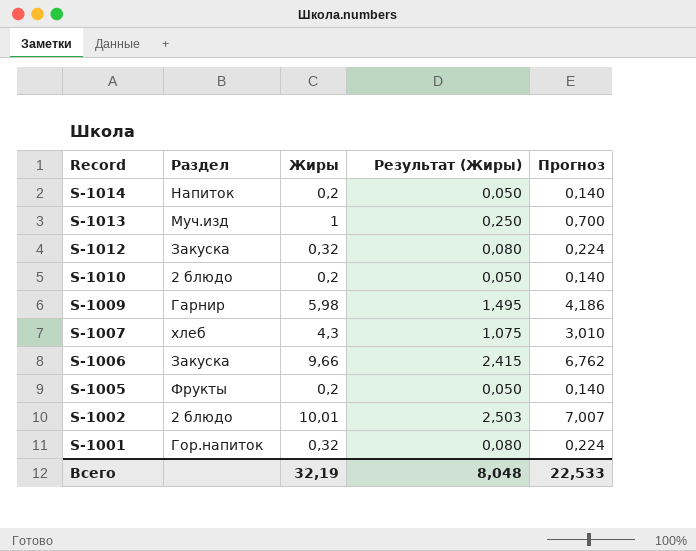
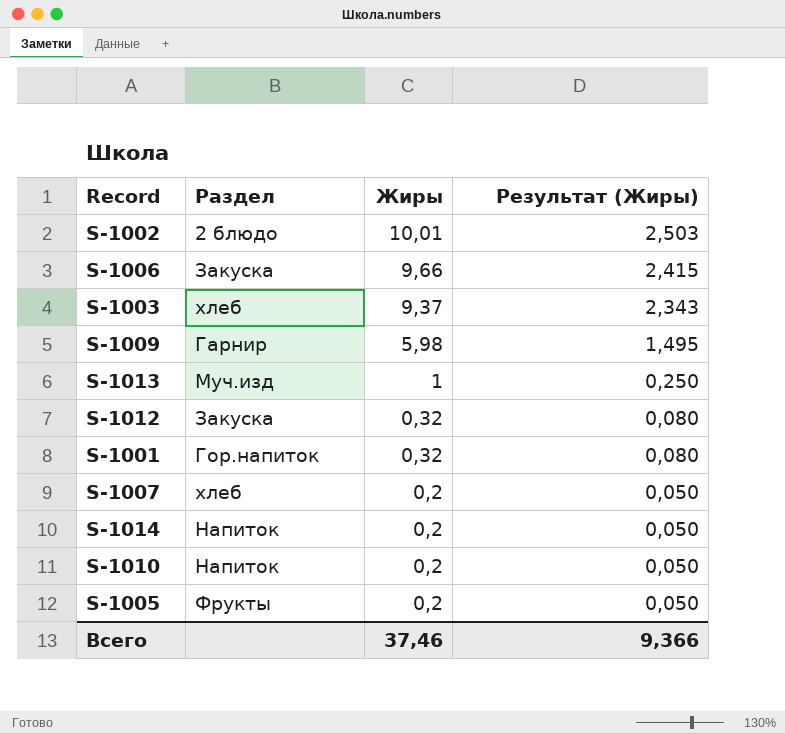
row order: Record descending -> Жиры descending
column Прогноз | formula: [Жиры] * 0,7 -> none
row S-1003: none -> хлеб | 9,37 | 2,343
S-1007 | Жиры: 4,3 -> 0,2
S-1007 | Результат (Жиры): 1,075 -> 0,050
S-1010 | Раздел: 2 блюдо -> Напиток
Всего | Жиры: 32,19 -> 37,46
Всего | Результат (Жиры): 8,048 -> 9,366

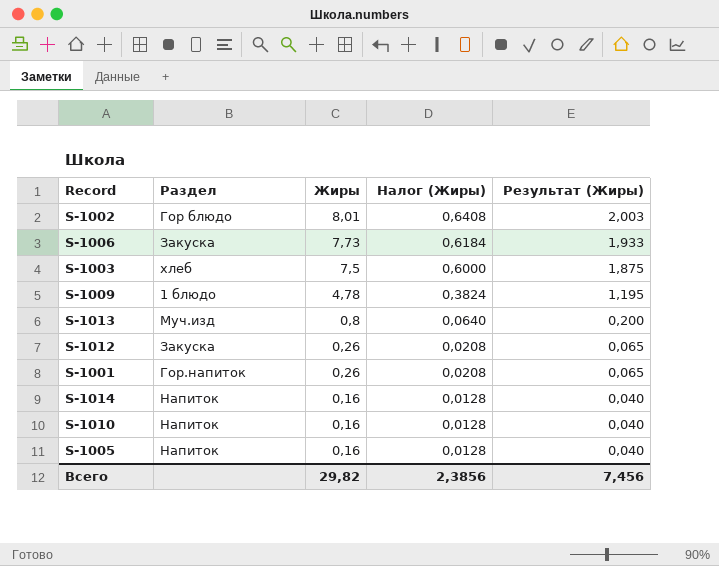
column Налог (Жиры) | formula: none -> [Жиры] * 0,08
row S-1007: хлеб | 0,2 | 0,050 -> none
S-1002 | Раздел: 2 блюдо -> Гор блюдо
S-1002 | Жиры: 10,01 -> 8,01
S-1002 | Результат (Жиры): 2,503 -> 2,003
S-1006 | Жиры: 9,66 -> 7,73
S-1006 | Результат (Жиры): 2,415 -> 1,933
S-1003 | Жиры: 9,37 -> 7,5
S-1003 | Результат (Жиры): 2,343 -> 1,875
S-1009 | Раздел: Гарнир -> 1 блюдо
S-1009 | Жиры: 5,98 -> 4,78
S-1009 | Результат (Жиры): 1,495 -> 1,195
S-1013 | Жиры: 1 -> 0,8
S-1013 | Результат (Жиры): 0,250 -> 0,200
S-1012 | Жиры: 0,32 -> 0,26
S-1012 | Результат (Жиры): 0,080 -> 0,065
S-1001 | Жиры: 0,32 -> 0,26
S-1001 | Результат (Жиры): 0,080 -> 0,065
S-1014 | Жиры: 0,2 -> 0,16
S-1014 | Результат (Жиры): 0,050 -> 0,040
S-1010 | Жиры: 0,2 -> 0,16
S-1010 | Результат (Жиры): 0,050 -> 0,040
S-1005 | Раздел: Фрукты -> Напиток
S-1005 | Жиры: 0,2 -> 0,16
S-1005 | Результат (Жиры): 0,050 -> 0,040
Всего | Жиры: 37,46 -> 29,82
Всего | Результат (Жиры): 9,366 -> 7,456

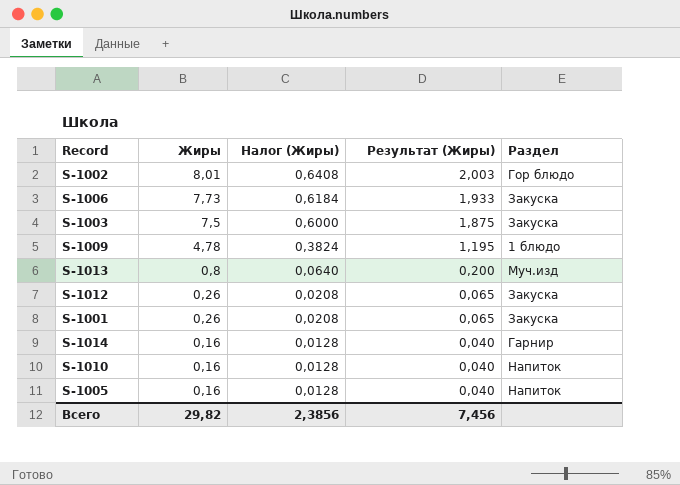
column Раздел | position: 2 -> 5
S-1003 | Раздел: хлеб -> Закуска
S-1001 | Раздел: Гор.напиток -> Закуска
S-1014 | Раздел: Напиток -> Гарнир

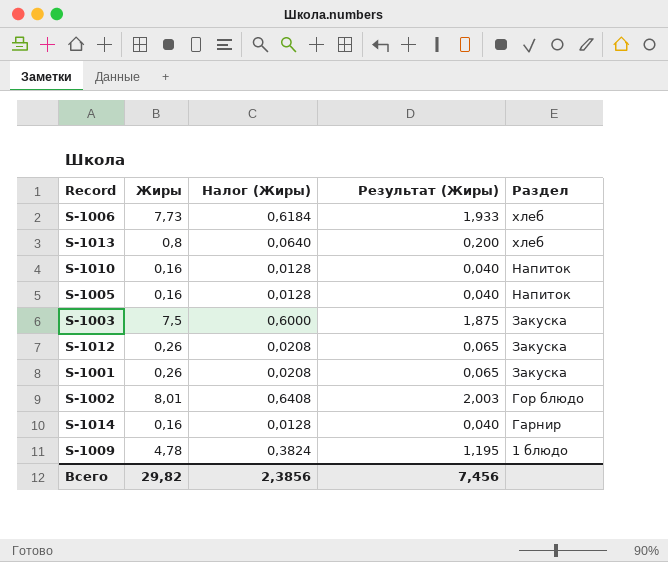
row order: Жиры descending -> Раздел descending
S-1006 | Раздел: Закуска -> хлеб
S-1013 | Раздел: Муч.изд -> хлеб

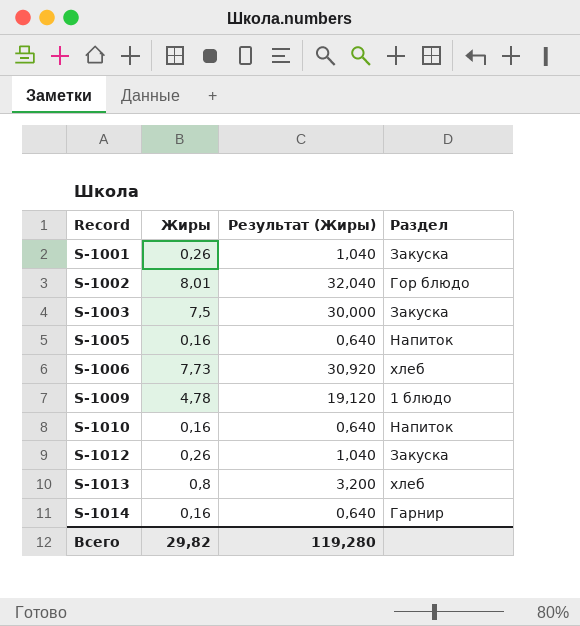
row order: Раздел descending -> Record ascending
column Налог (Жиры) | formula: [Жиры] * 0,08 -> none
column Результат (Жиры) | formula: [Жиры] * 0,25 -> [Жиры] * 4
Всего | Результат (Жиры): 7,456 -> 119,280

